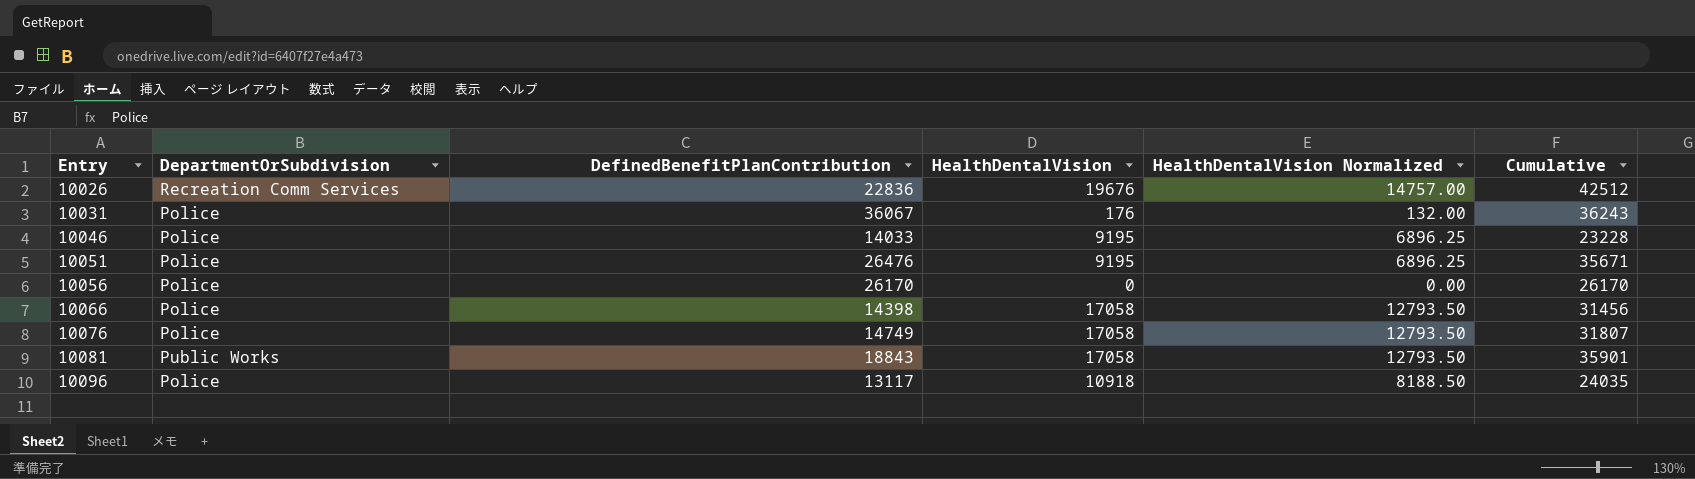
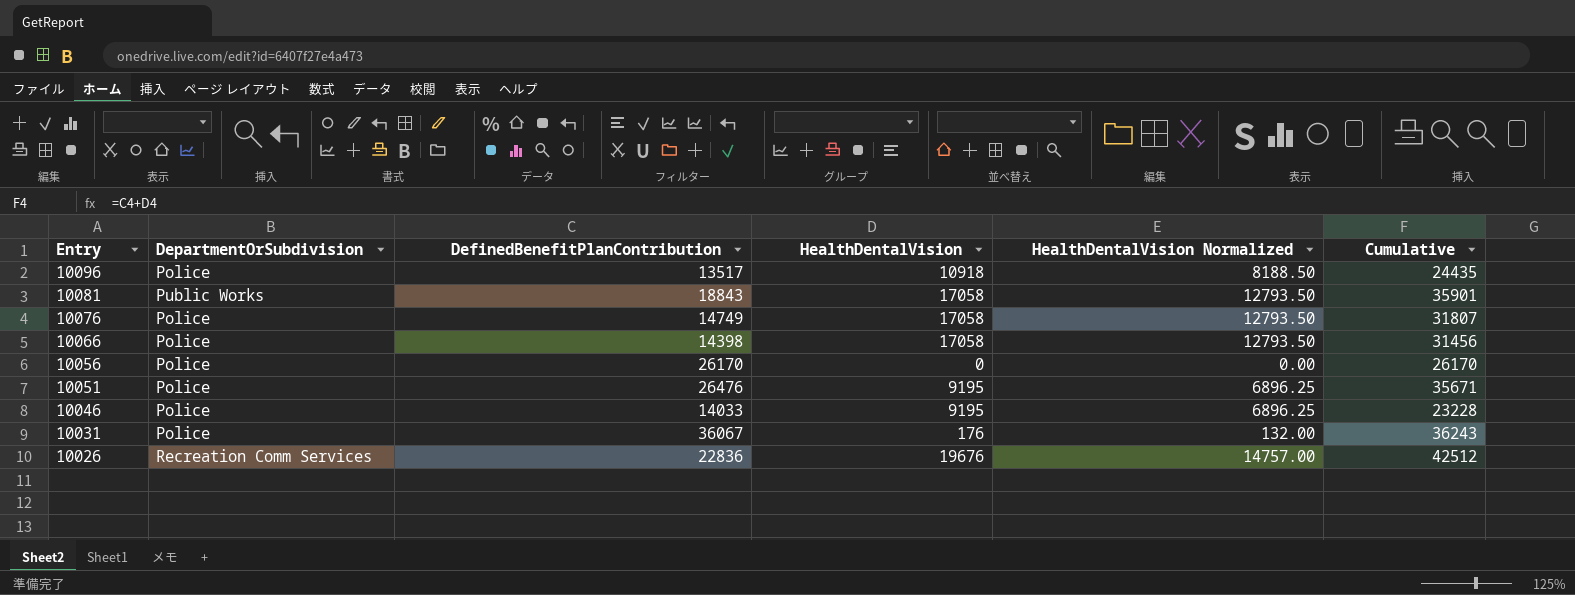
row order: Entry ascending -> Entry descending
10096 | DefinedBenefitPlanContribution: 13117 -> 13517
10096 | Cumulative: 24035 -> 24435

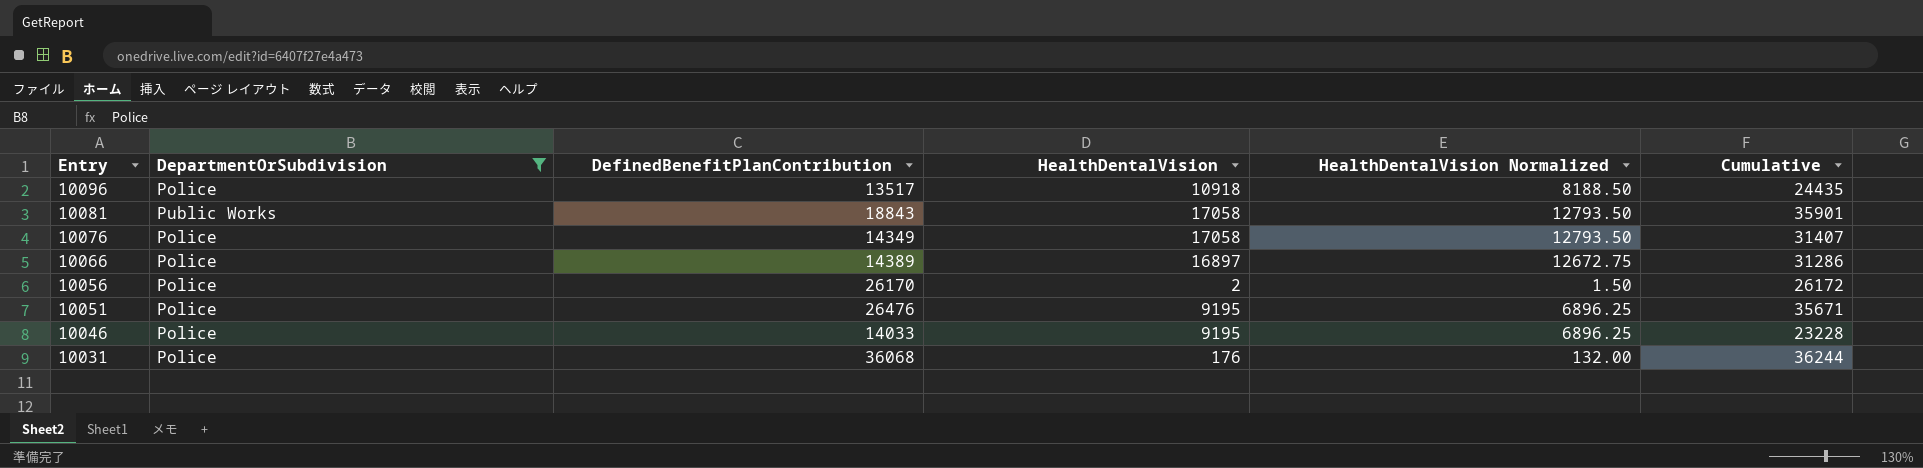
filter: none -> DepartmentOrSubdivision != Recreation Comm Services
10076 | DefinedBenefitPlanContribution: 14749 -> 14349
10076 | Cumulative: 31807 -> 31407
10066 | DefinedBenefitPlanContribution: 14398 -> 14389
10066 | HealthDentalVision: 17058 -> 16897
10066 | HealthDentalVision Normalized: 12793.50 -> 12672.75
10066 | Cumulative: 31456 -> 31286
10056 | HealthDentalVision: 0 -> 2
10056 | HealthDentalVision Normalized: 0.00 -> 1.50
10056 | Cumulative: 26170 -> 26172
10031 | DefinedBenefitPlanContribution: 36067 -> 36068
10031 | Cumulative: 36243 -> 36244

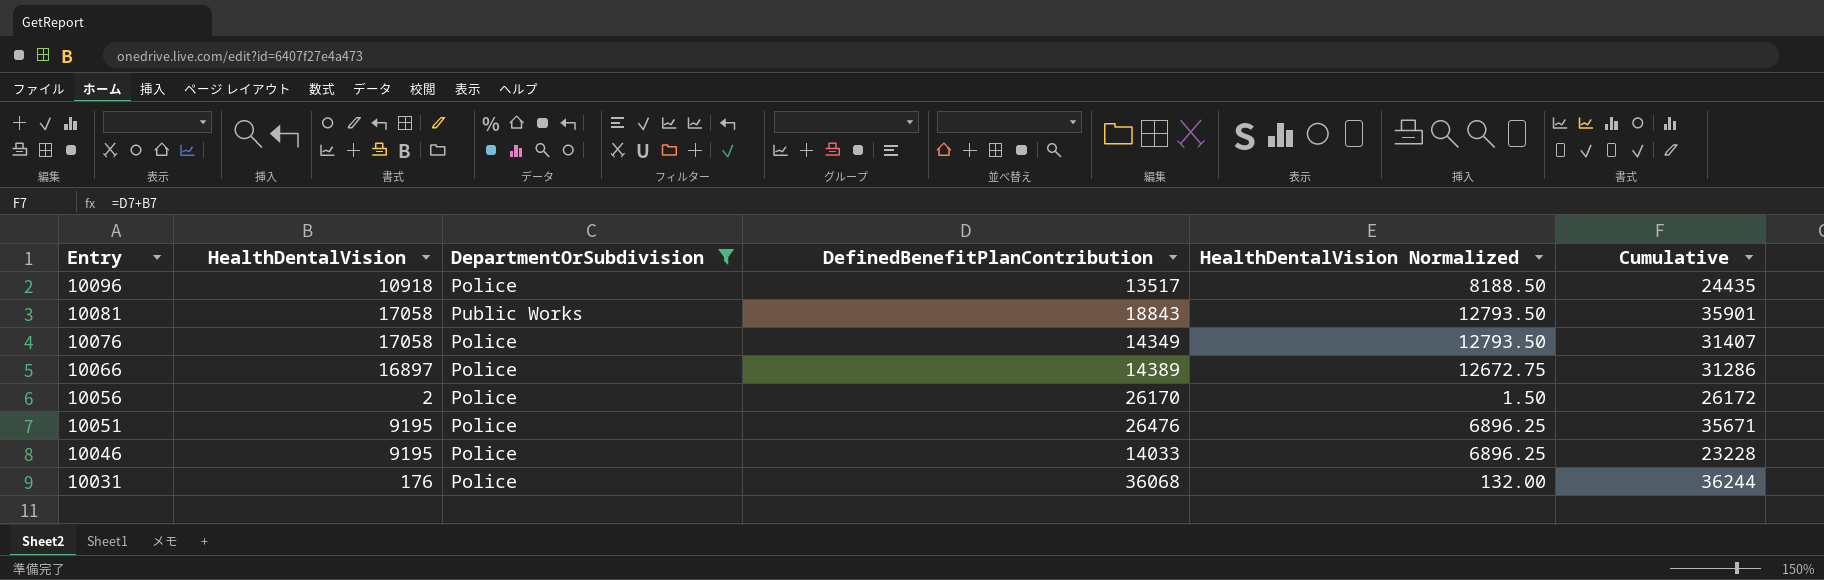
column HealthDentalVision | position: 4 -> 2

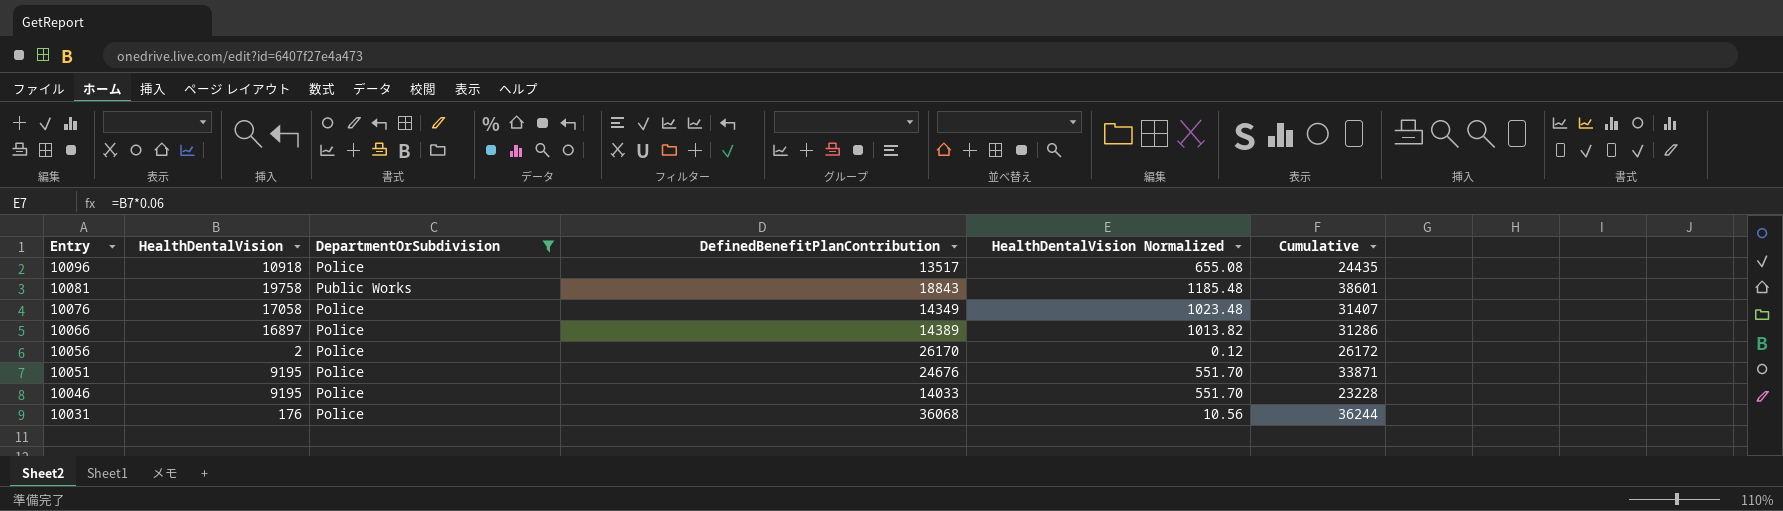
column HealthDentalVision Normalized | formula: [HealthDentalVision] * 0.75 -> [HealthDentalVision] * 0.06
10081 | HealthDentalVision: 17058 -> 19758
10081 | Cumulative: 35901 -> 38601
10051 | DefinedBenefitPlanContribution: 26476 -> 24676
10051 | Cumulative: 35671 -> 33871

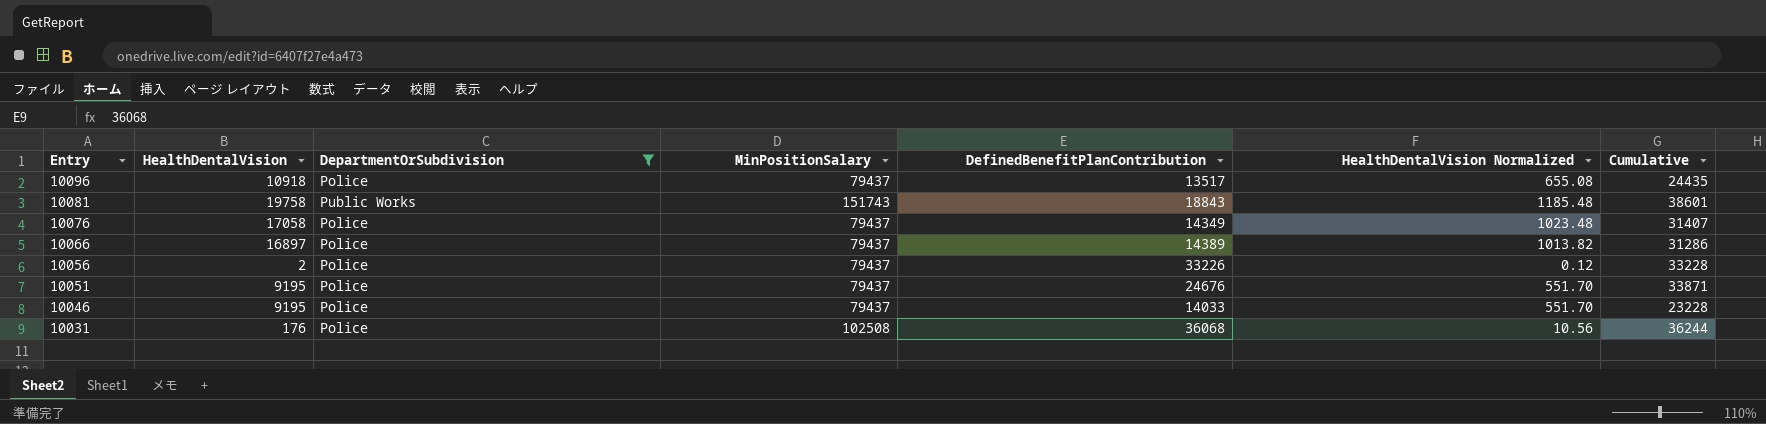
column MinPositionSalary | position: none -> 4
10056 | DefinedBenefitPlanContribution: 26170 -> 33226
10056 | Cumulative: 26172 -> 33228

